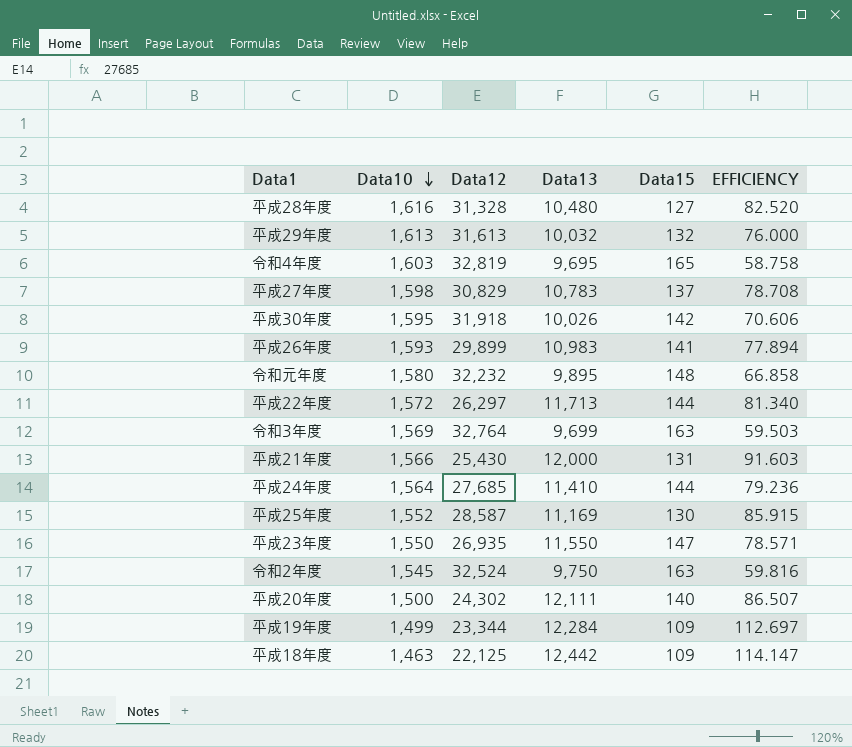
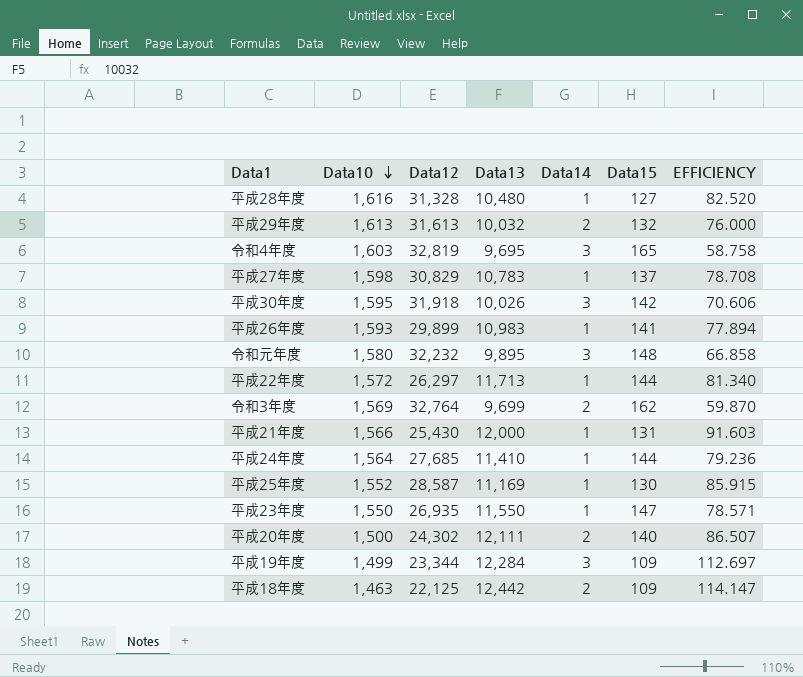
column Data14 | position: none -> 5
row 令和2年度: 1,545 | 32,524 | 9,750 | 163 | 59.816 -> none
令和3年度 | Data15: 163 -> 162
令和3年度 | EFFICIENCY: 59.503 -> 59.870

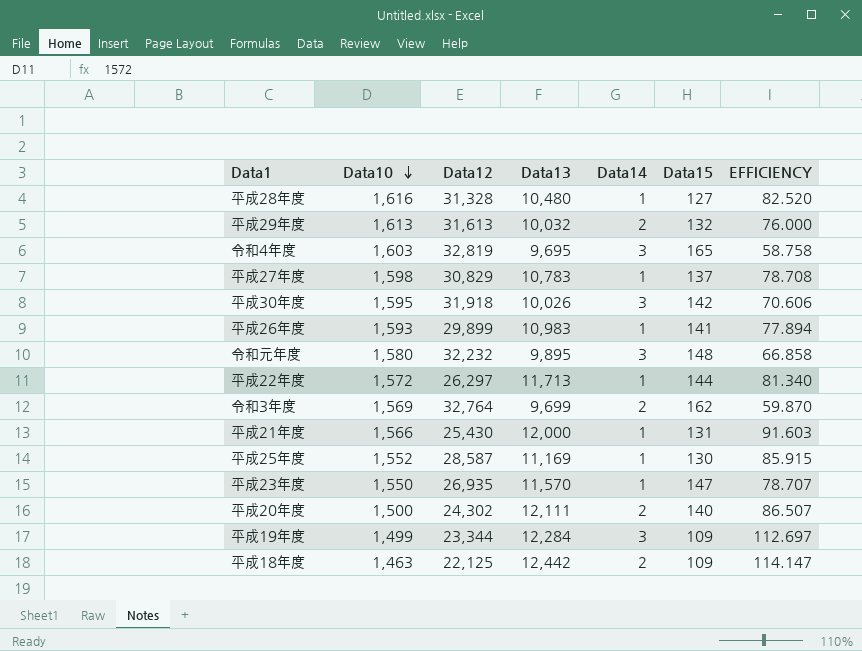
row 平成24年度: 1,564 | 27,685 | 11,410 | 1 | 144 | 79.236 -> none
平成23年度 | Data13: 11,550 -> 11,570
平成23年度 | EFFICIENCY: 78.571 -> 78.707

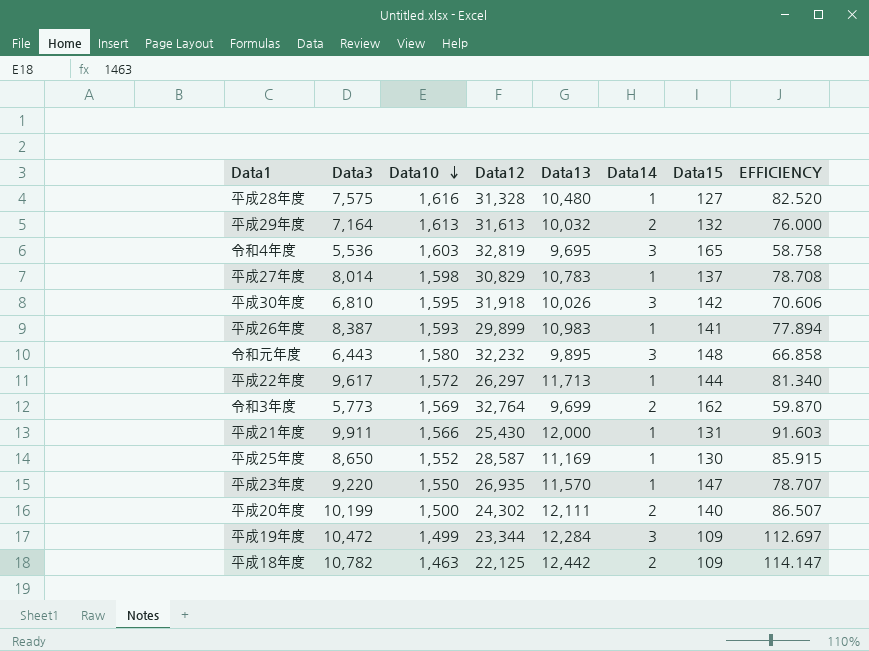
column Data3 | position: none -> 2

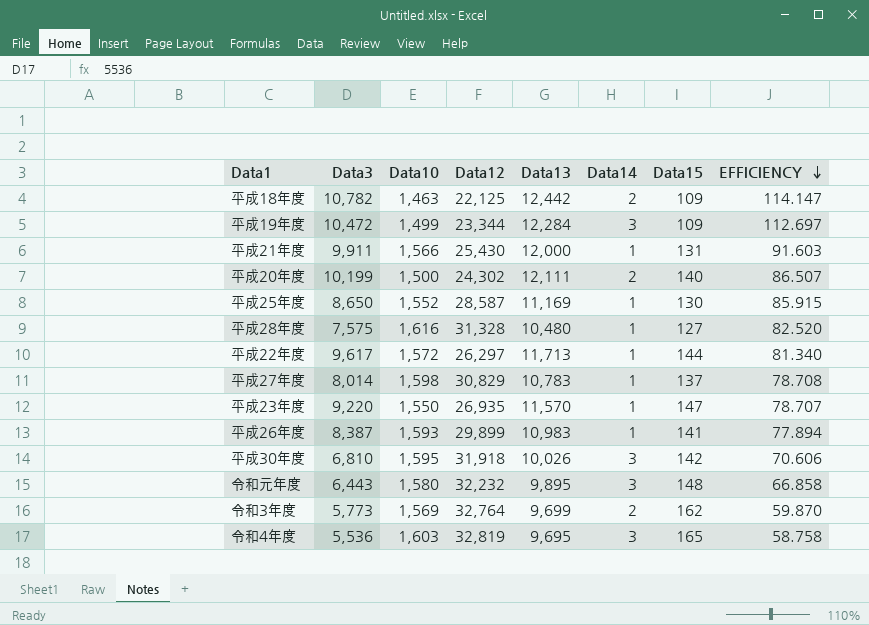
row order: Data10 descending -> EFFICIENCY descending
row 平成29年度: 7,164 | 1,613 | 31,613 | 10,032 | 2 | 132 | 76.000 -> none

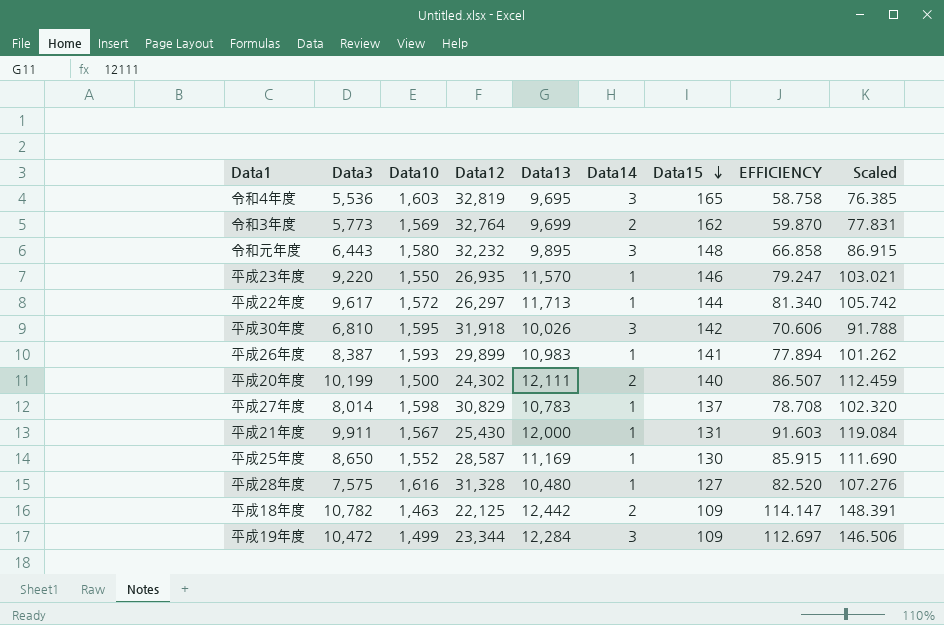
row order: EFFICIENCY descending -> Data15 descending
column Scaled | formula: none -> [EFFICIENCY] * 1.3
平成23年度 | Data15: 147 -> 146
平成23年度 | EFFICIENCY: 78.707 -> 79.247
平成21年度 | Data10: 1,566 -> 1,567

